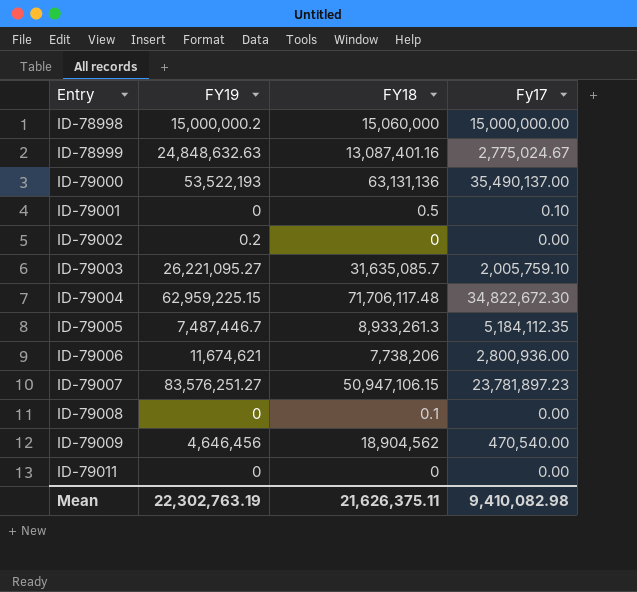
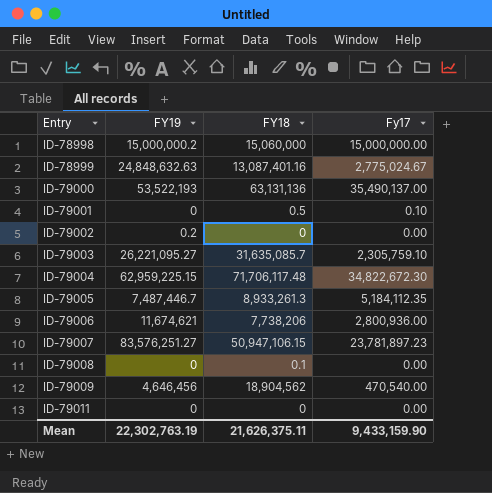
ID-79003 | Fy17: 2,005,759.10 -> 2,305,759.10
Mean | Fy17: 9,410,082.98 -> 9,433,159.90

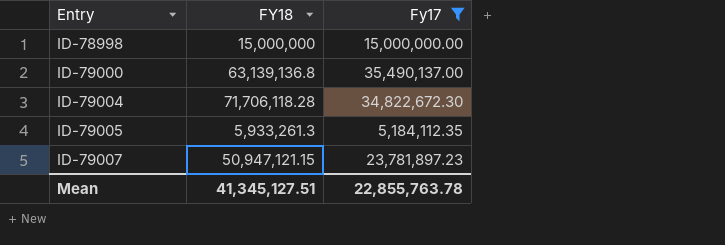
filter: none -> Fy17 >= 5,184,112.35
column FY19 | position: 2 -> none
ID-78998 | FY18: 15,060,000 -> 15,000,000
ID-79000 | FY18: 63,131,136 -> 63,139,136.8
ID-79004 | FY18: 71,706,117.48 -> 71,706,118.28
ID-79005 | FY18: 8,933,261.3 -> 5,933,261.3
ID-79007 | FY18: 50,947,106.15 -> 50,947,121.15
Mean | FY18: 21,626,375.11 -> 41,345,127.51
Mean | Fy17: 9,433,159.90 -> 22,855,763.78

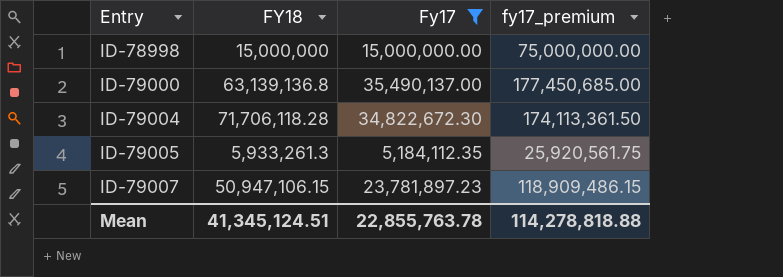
column fy17_premium | formula: none -> [Fy17] * 5
ID-79007 | FY18: 50,947,121.15 -> 50,947,106.15
Mean | FY18: 41,345,127.51 -> 41,345,124.51

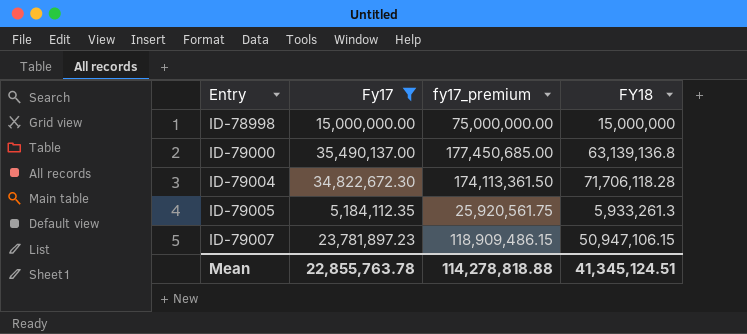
column FY18 | position: 2 -> 4

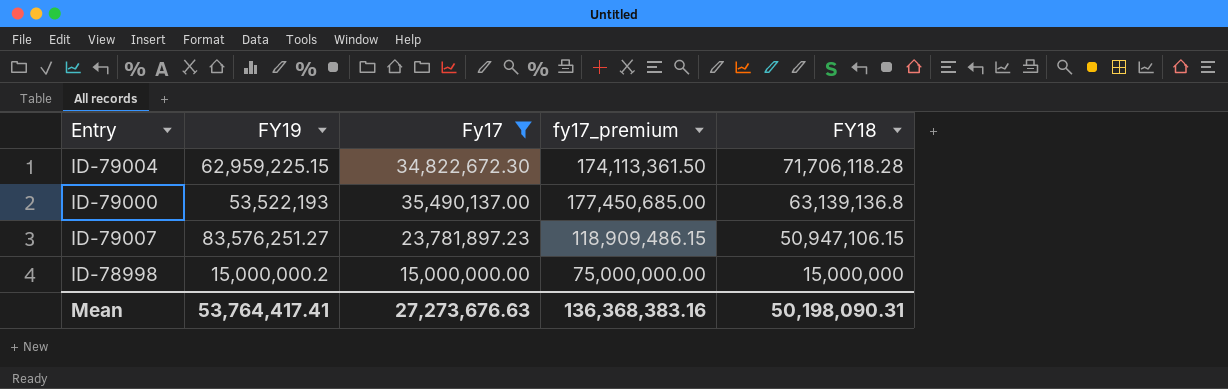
row order: Entry ascending -> FY18 descending
column FY19 | position: none -> 2
row ID-79005: 5,184,112.35 | 25,920,561.75 | 5,933,261.3 -> none
Mean | Fy17: 22,855,763.78 -> 27,273,676.63
Mean | fy17_premium: 114,278,818.88 -> 136,368,383.16
Mean | FY18: 41,345,124.51 -> 50,198,090.31

